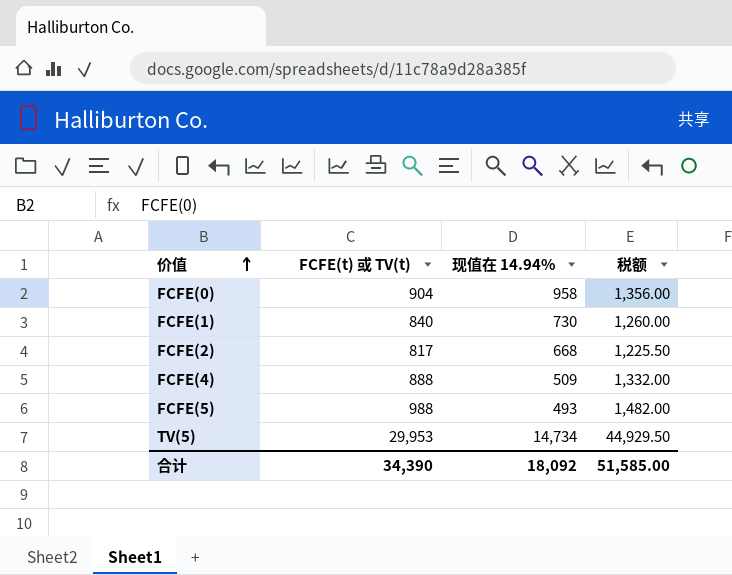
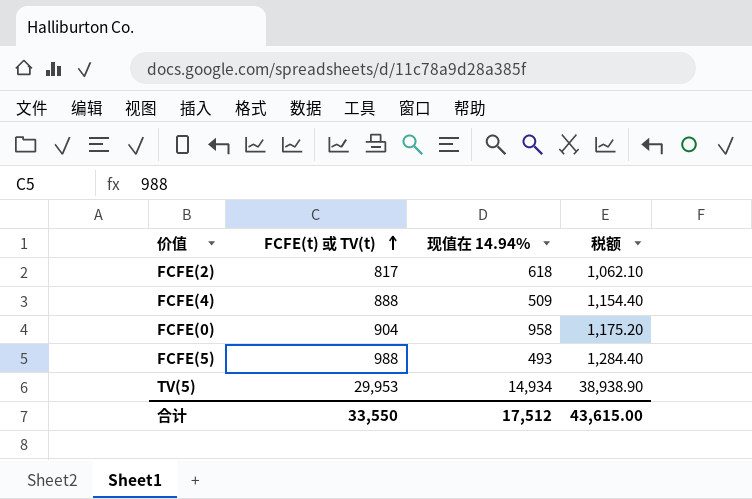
row order: 价值 ascending -> FCFE(t) 或 TV(t) ascending
column 税额 | formula: [FCFE(t) 或 TV(t)] * 1.5 -> [FCFE(t) 或 TV(t)] * 1.3
row FCFE(1): 840 | 730 | 1,260.00 -> none
FCFE(2) | 现值在 14.94%: 668 -> 618
TV(5) | 现值在 14.94%: 14,734 -> 14,934
合计 | FCFE(t) 或 TV(t): 34,390 -> 33,550
合计 | 现值在 14.94%: 18,092 -> 17,512
合计 | 税额: 51,585.00 -> 43,615.00

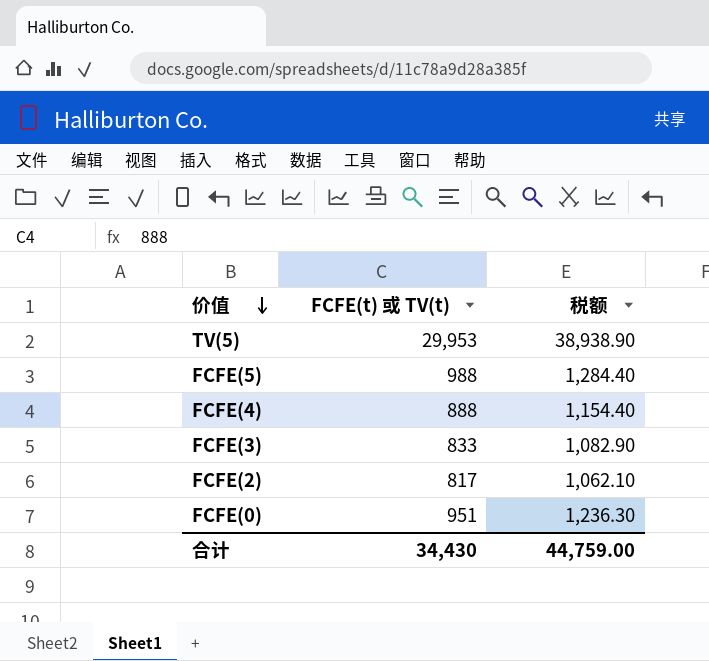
row order: FCFE(t) 或 TV(t) ascending -> 价值 descending
column 现值在 14.94% | position: 3 -> none
row FCFE(3): none -> 833 | 1,082.90
FCFE(0) | FCFE(t) 或 TV(t): 904 -> 951
FCFE(0) | 税额: 1,175.20 -> 1,236.30
合计 | FCFE(t) 或 TV(t): 33,550 -> 34,430
合计 | 税额: 43,615.00 -> 44,759.00

